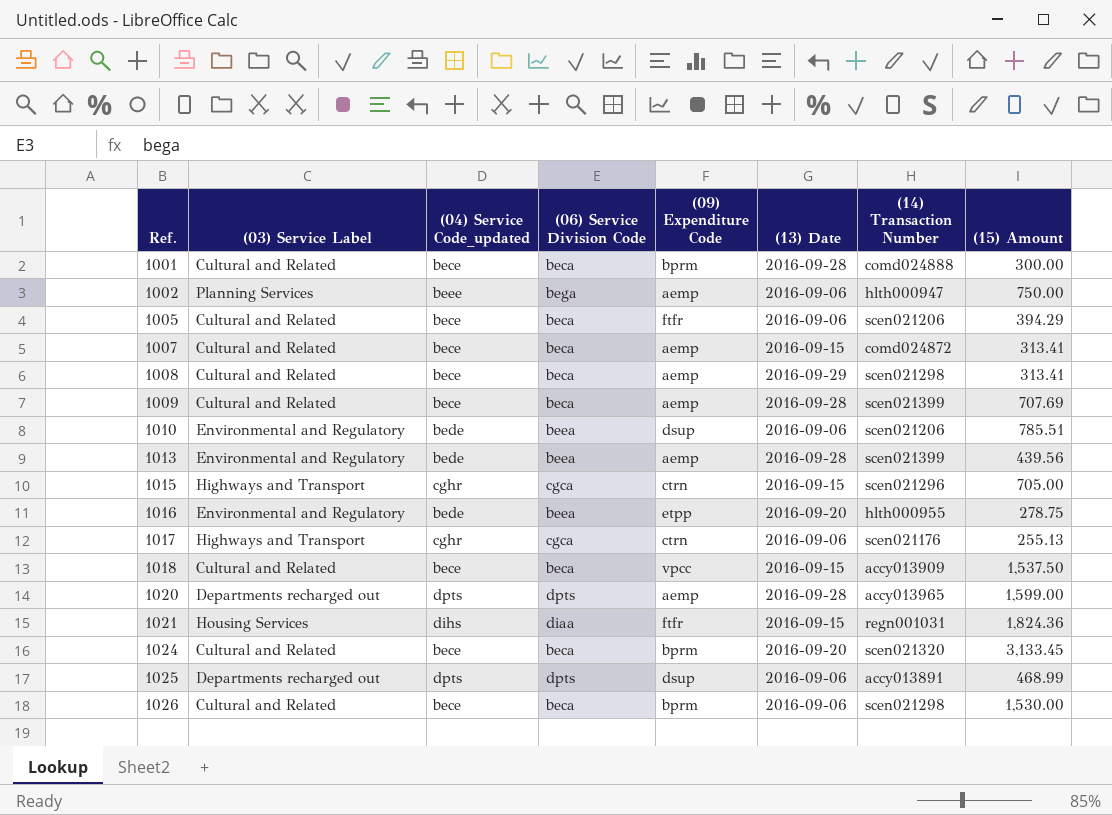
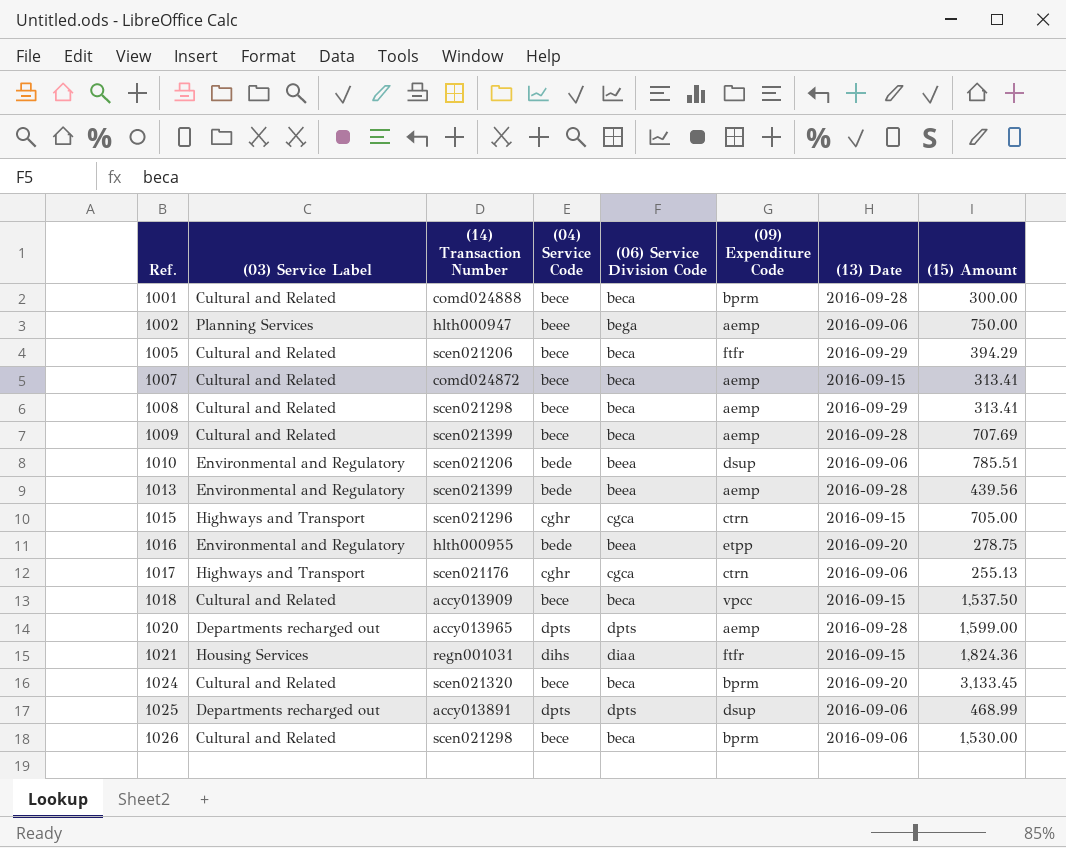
column (14) Transaction Number | position: 7 -> 3
column name: (04) Service Code_updated -> (04) Service Code
1005 | (13) Date: 2016-09-06 -> 2016-09-29

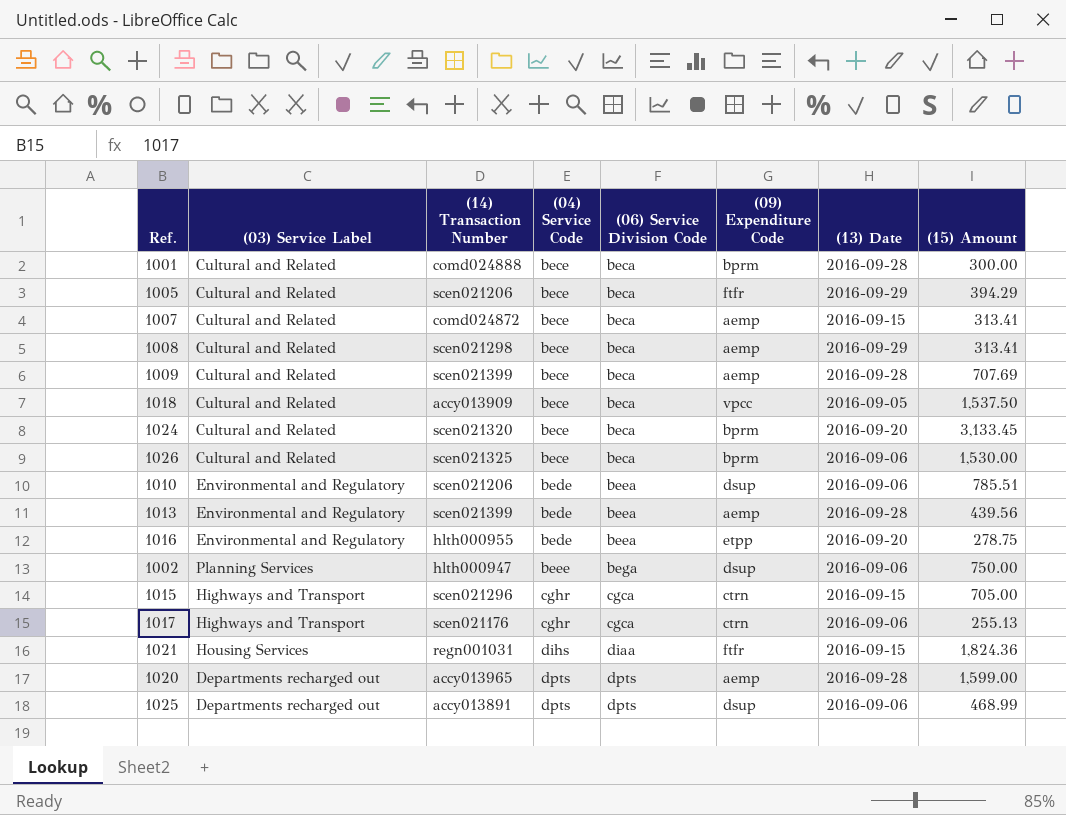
row order: Ref. ascending -> (04) Service Code ascending
1018 | (13) Date: 2016-09-15 -> 2016-09-05
1026 | (14) Transaction Number: scen021298 -> scen021325
1002 | (09) Expenditure Code: aemp -> dsup

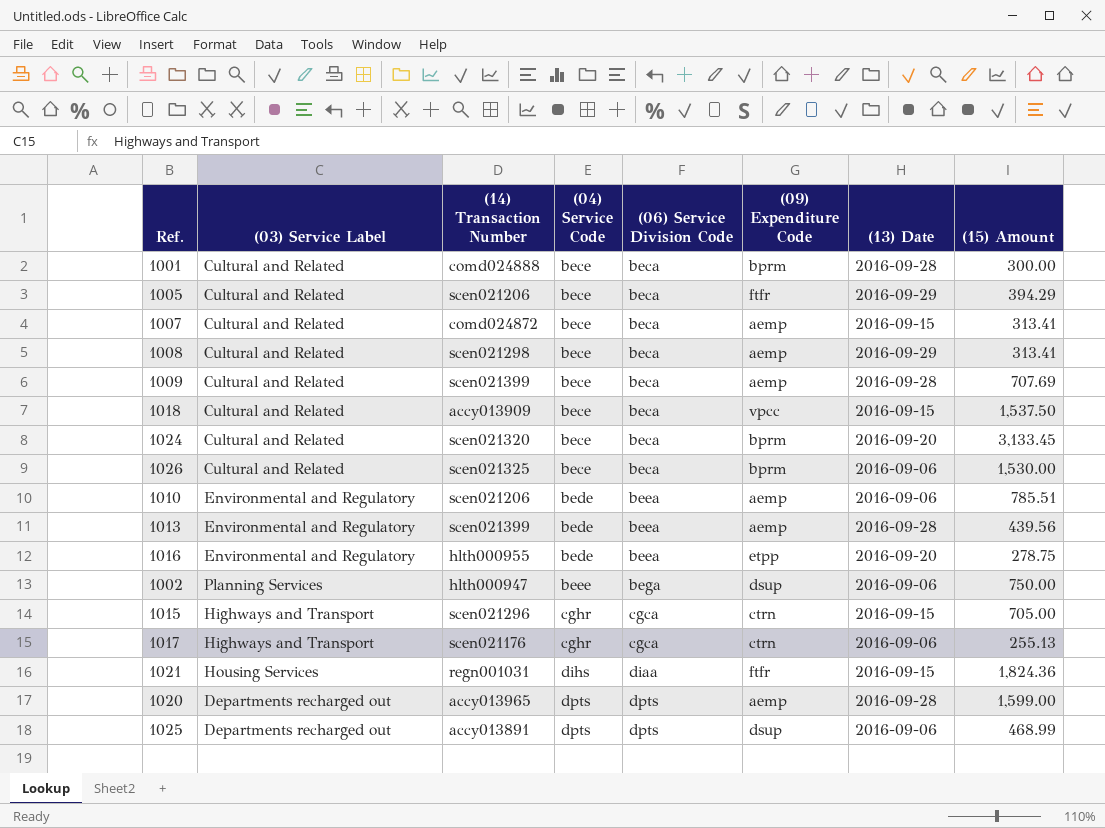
1018 | (13) Date: 2016-09-05 -> 2016-09-15
1010 | (09) Expenditure Code: dsup -> aemp

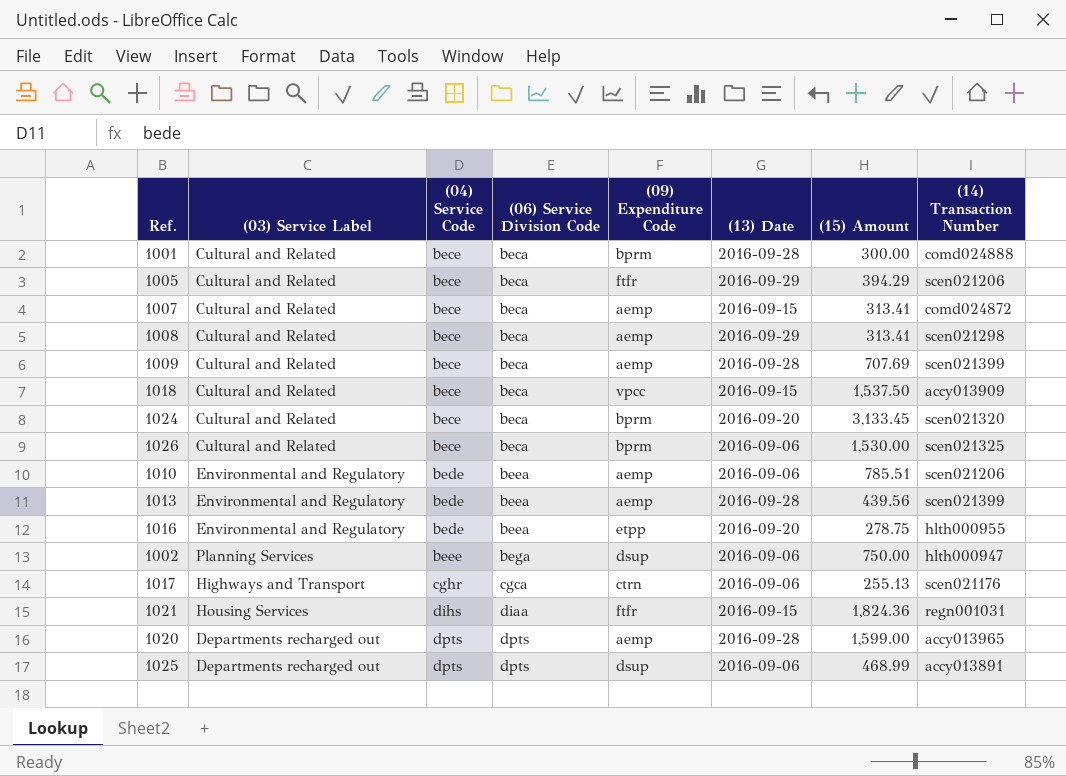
column (14) Transaction Number | position: 3 -> 8
row 1015: Highways and Transport | scen021296 | cghr | cgca | ctrn | 2016-09-15 | 705.00 -> none

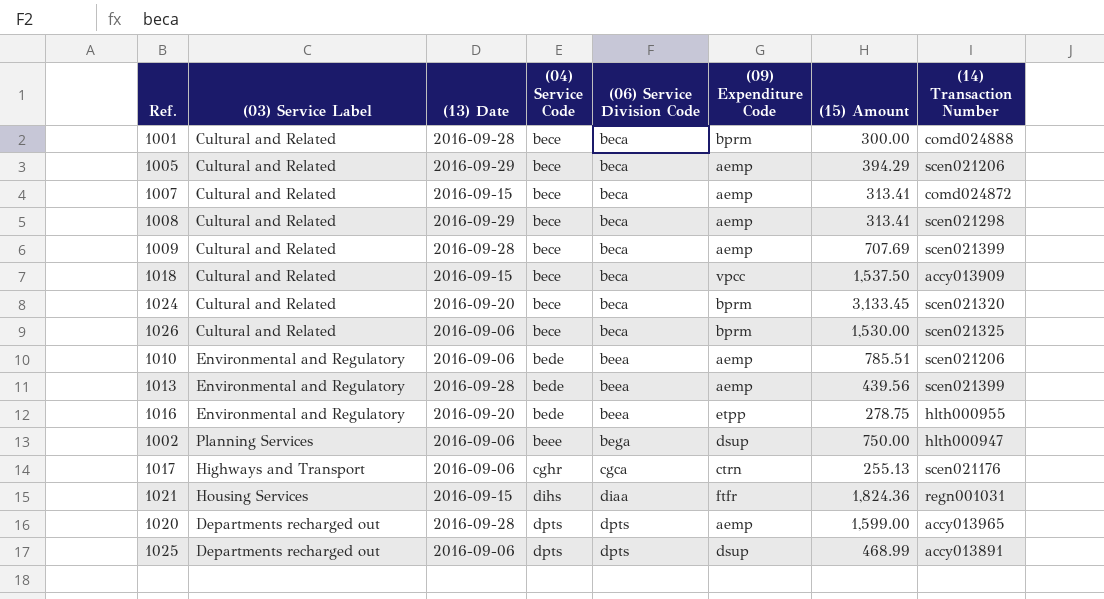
column (13) Date | position: 6 -> 3
1005 | (09) Expenditure Code: ftfr -> aemp

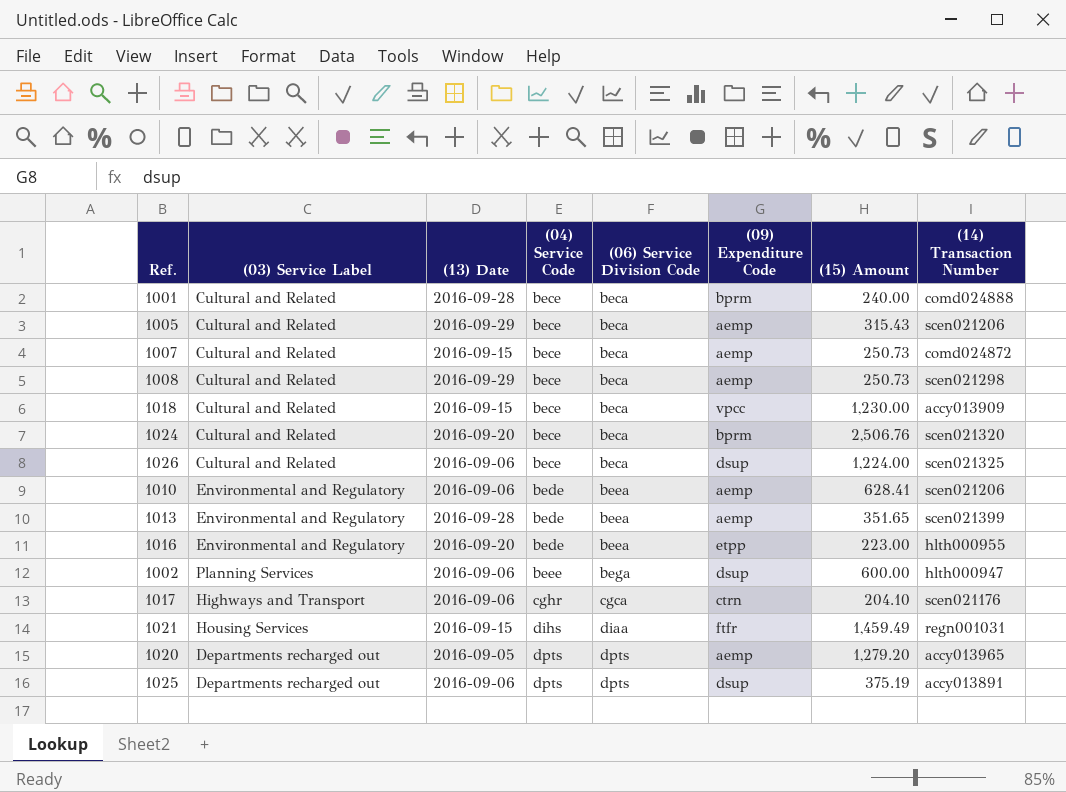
row 1009: Cultural and Related | 2016-09-28 | bece | beca | aemp | 707.69 | scen021399 -> none
1001 | (15) Amount: 300.00 -> 240.00
1005 | (15) Amount: 394.29 -> 315.43
1007 | (15) Amount: 313.41 -> 250.73
1008 | (15) Amount: 313.41 -> 250.73
1018 | (15) Amount: 1,537.50 -> 1,230.00
1024 | (15) Amount: 3,133.45 -> 2,506.76
1026 | (09) Expenditure Code: bprm -> dsup
1026 | (15) Amount: 1,530.00 -> 1,224.00
1010 | (15) Amount: 785.51 -> 628.41
1013 | (15) Amount: 439.56 -> 351.65
1016 | (15) Amount: 278.75 -> 223.00
1002 | (15) Amount: 750.00 -> 600.00
1017 | (15) Amount: 255.13 -> 204.10
1021 | (15) Amount: 1,824.36 -> 1,459.49
1020 | (13) Date: 2016-09-28 -> 2016-09-05
1020 | (15) Amount: 1,599.00 -> 1,279.20
1025 | (15) Amount: 468.99 -> 375.19

